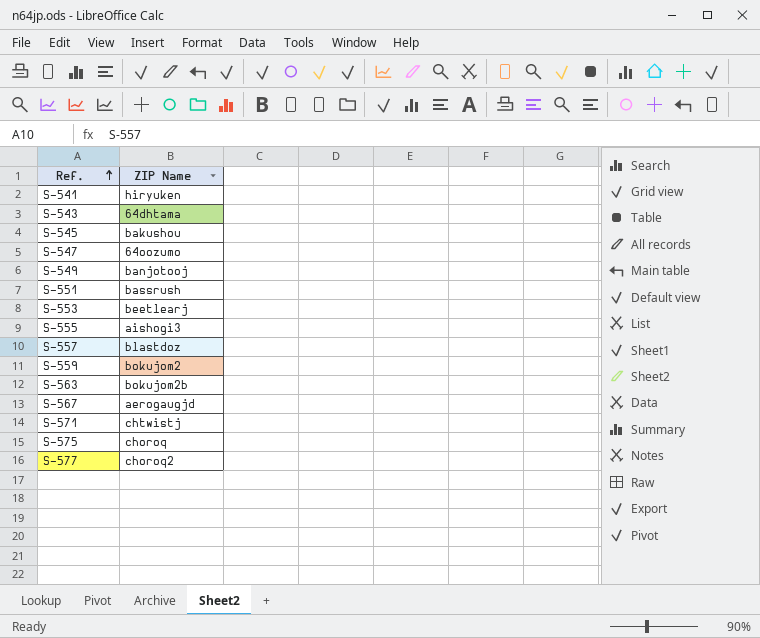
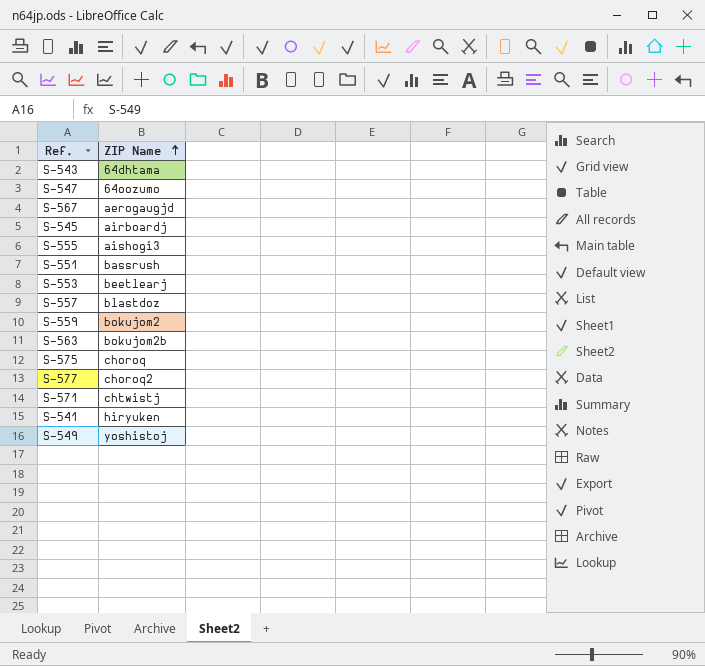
row order: Ref. ascending -> ZIP Name ascending
S-545 | ZIP Name: bakushou -> airboardj
S-549 | ZIP Name: banjotooj -> yoshistoj

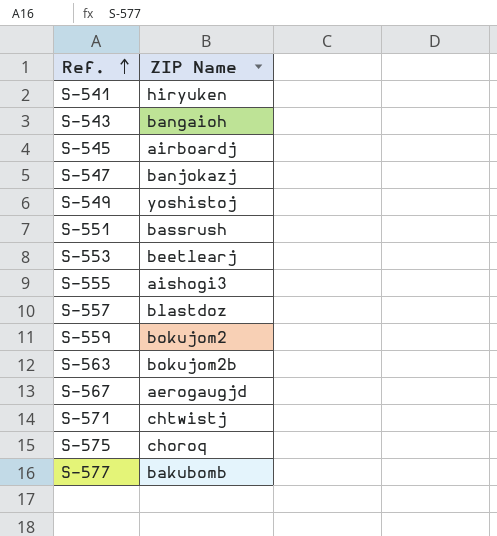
row order: ZIP Name ascending -> Ref. ascending
S-543 | ZIP Name: 64dhtama -> bangaioh
S-547 | ZIP Name: 64oozumo -> banjokazj
S-577 | ZIP Name: choroq2 -> bakubomb

